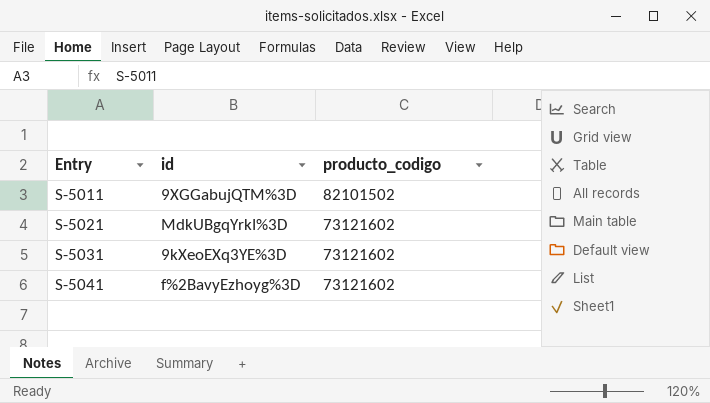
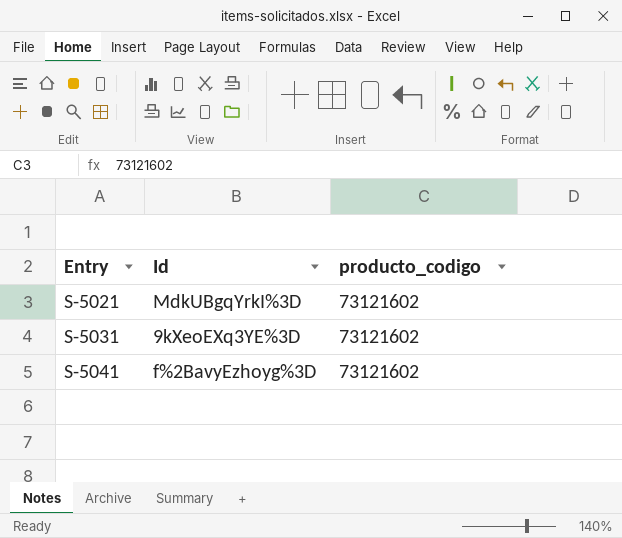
column name: id -> Id
row S-5011: 9XGGabujQTM%3D | 82101502 -> none

